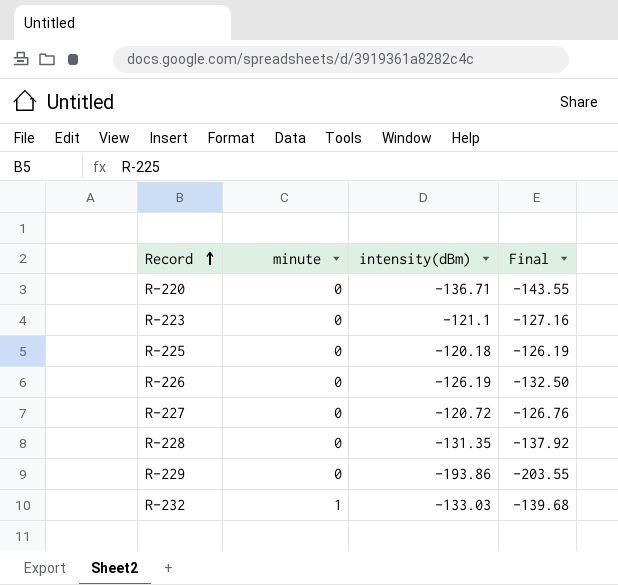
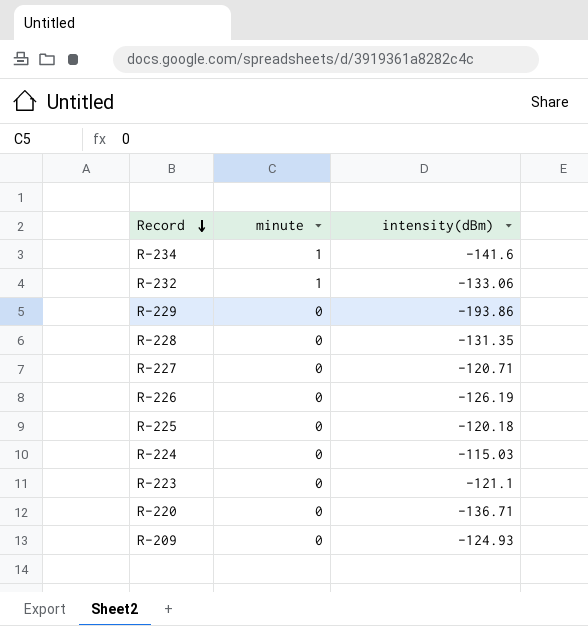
row order: Record ascending -> Record descending
column Final | formula: [intensity(dBm)] * 1.05 -> none
row R-234: none -> 1 | -141.6
R-232 | intensity(dBm): -133.03 -> -133.06
R-227 | intensity(dBm): -120.72 -> -120.71
row R-224: none -> 0 | -115.03
row R-209: none -> 0 | -124.93

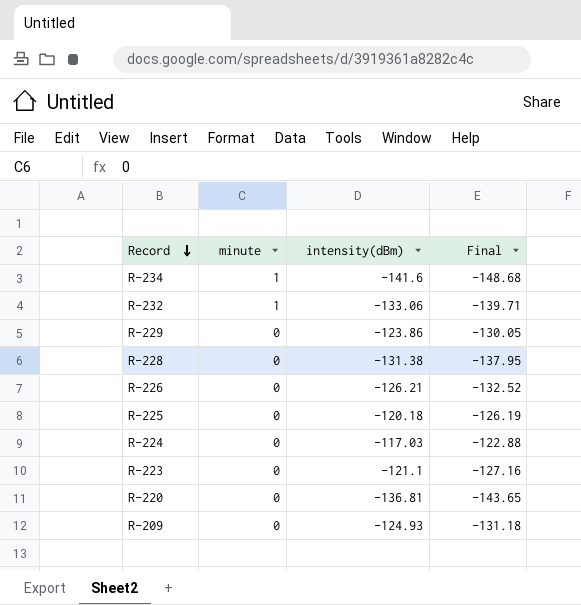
column Final | formula: none -> [intensity(dBm)] * 1.05
row R-227: 0 | -120.71 -> none
R-229 | intensity(dBm): -193.86 -> -123.86
R-228 | intensity(dBm): -131.35 -> -131.38
R-226 | intensity(dBm): -126.19 -> -126.21
R-224 | intensity(dBm): -115.03 -> -117.03
R-220 | intensity(dBm): -136.71 -> -136.81

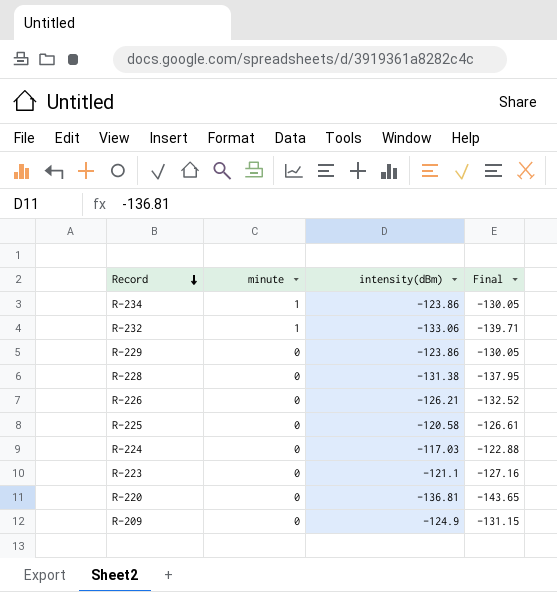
R-234 | intensity(dBm): -141.6 -> -123.86
R-234 | Final: -148.68 -> -130.05
R-225 | intensity(dBm): -120.18 -> -120.58
R-225 | Final: -126.19 -> -126.61
R-209 | intensity(dBm): -124.93 -> -124.9
R-209 | Final: -131.18 -> -131.15

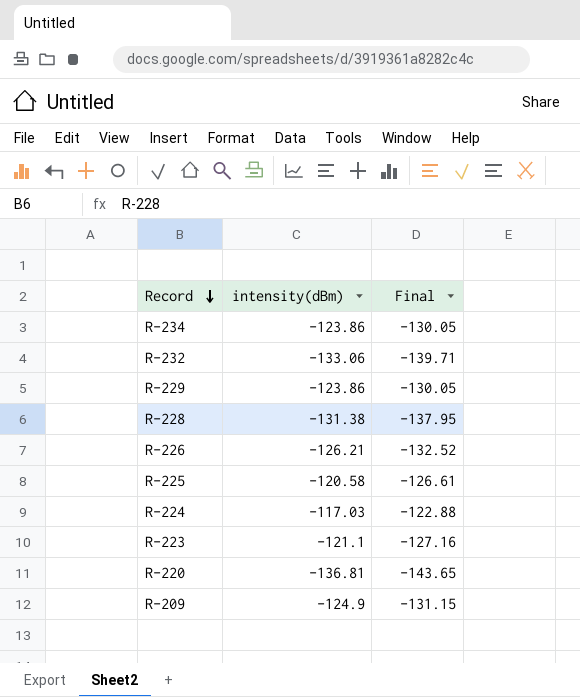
column minute | position: 2 -> none

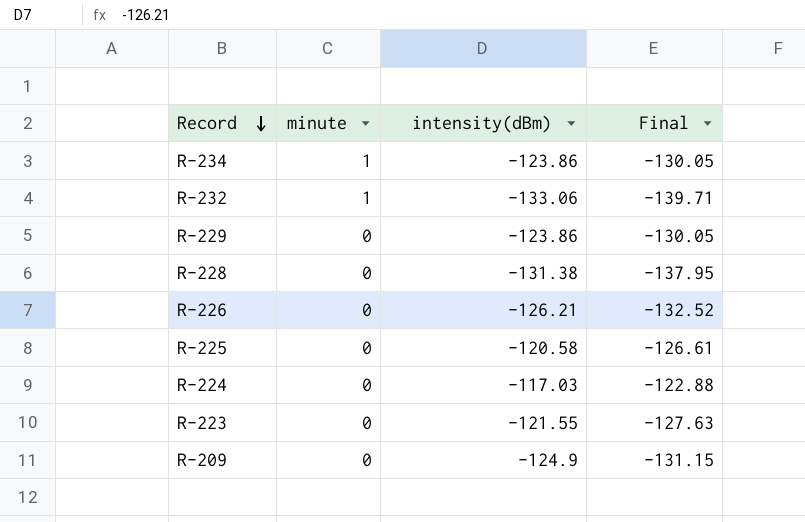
column minute | position: none -> 2
row R-220: -136.81 | -143.65 -> none
R-223 | intensity(dBm): -121.1 -> -121.55
R-223 | Final: -127.16 -> -127.63

